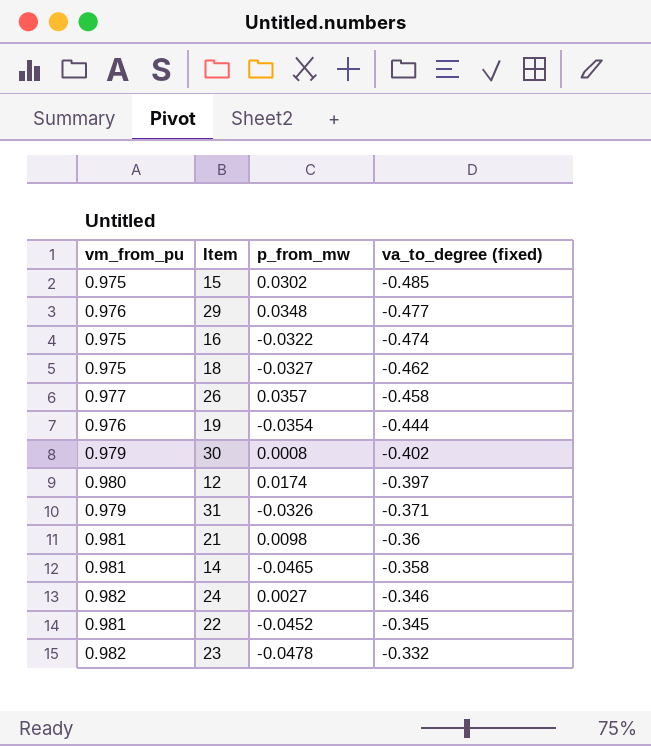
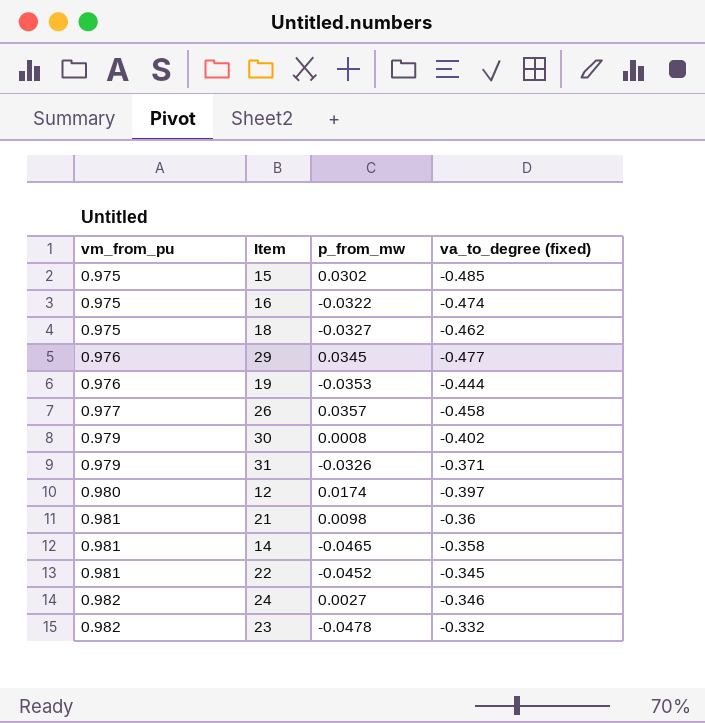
row order: va_to_degree (fixed) ascending -> vm_from_pu ascending
29 | p_from_mw: 0.0348 -> 0.0345
19 | p_from_mw: -0.0354 -> -0.0353

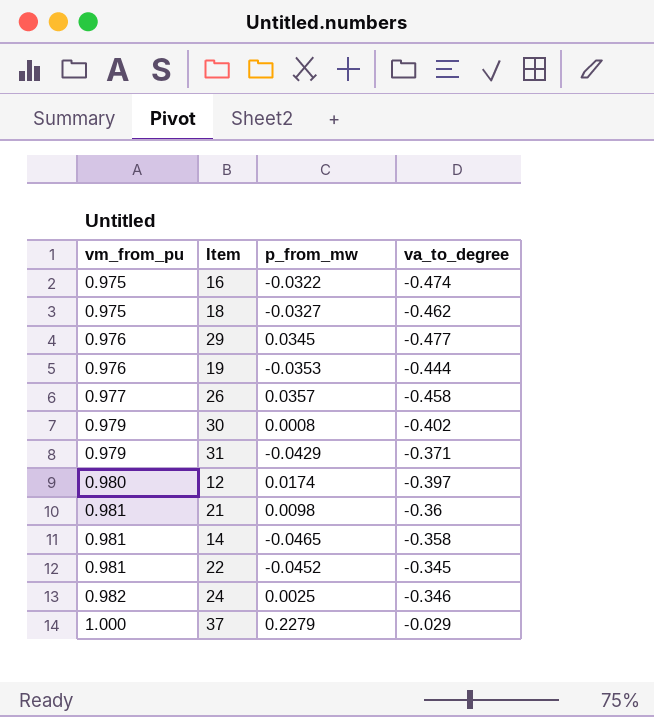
column name: va_to_degree (fixed) -> va_to_degree
row 15: 0.975 | 0.0302 | -0.485 -> none
row 23: 0.982 | -0.0478 | -0.332 -> none
31 | p_from_mw: -0.0326 -> -0.0429
24 | p_from_mw: 0.0027 -> 0.0025
row 37: none -> 1.000 | 0.2279 | -0.029

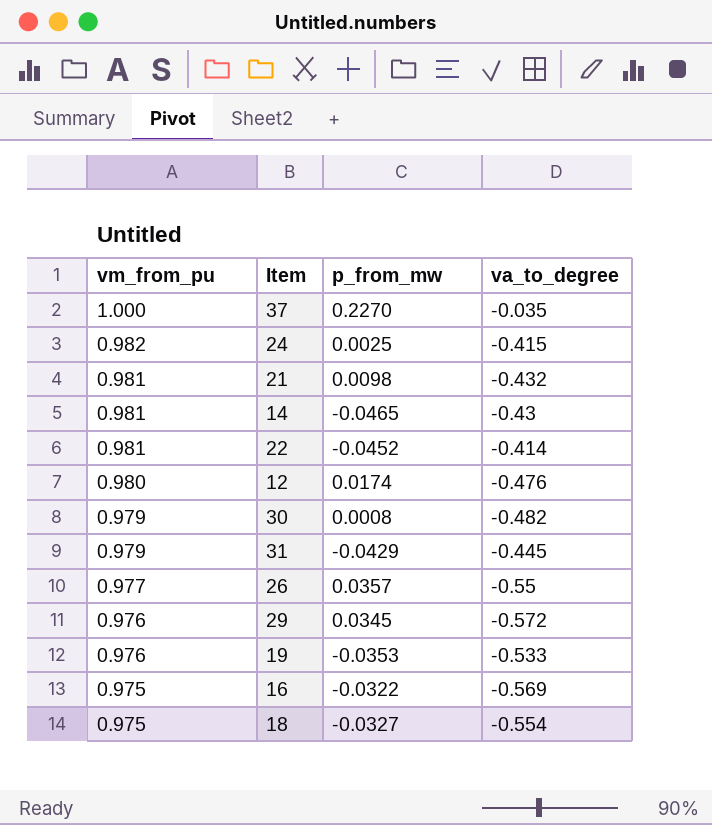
row order: vm_from_pu ascending -> vm_from_pu descending
37 | p_from_mw: 0.2279 -> 0.2270
37 | va_to_degree: -0.029 -> -0.035
24 | va_to_degree: -0.346 -> -0.415
21 | va_to_degree: -0.36 -> -0.432
14 | va_to_degree: -0.358 -> -0.43
22 | va_to_degree: -0.345 -> -0.414
12 | va_to_degree: -0.397 -> -0.476
30 | va_to_degree: -0.402 -> -0.482
31 | va_to_degree: -0.371 -> -0.445
26 | va_to_degree: -0.458 -> -0.55
29 | va_to_degree: -0.477 -> -0.572
19 | va_to_degree: -0.444 -> -0.533
16 | va_to_degree: -0.474 -> -0.569
18 | va_to_degree: -0.462 -> -0.554

